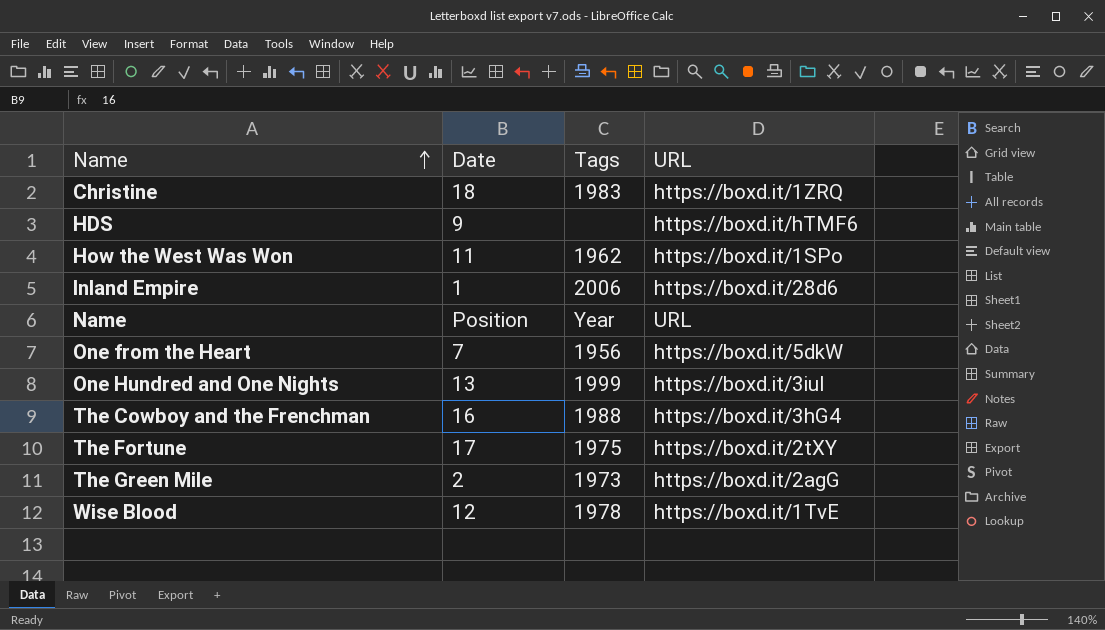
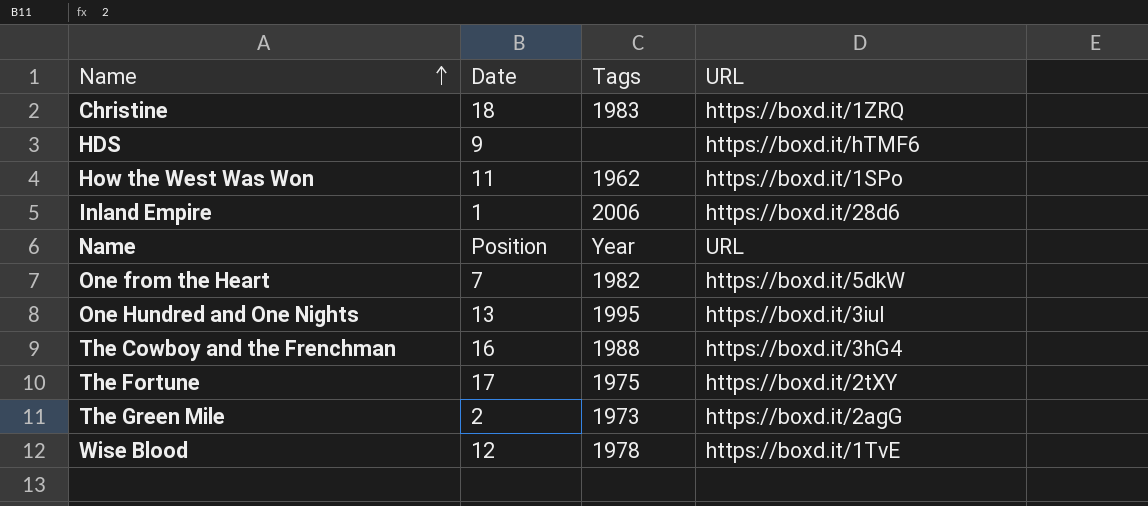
One from the Heart | Tags: 1956 -> 1982
One Hundred and One Nights | Tags: 1999 -> 1995

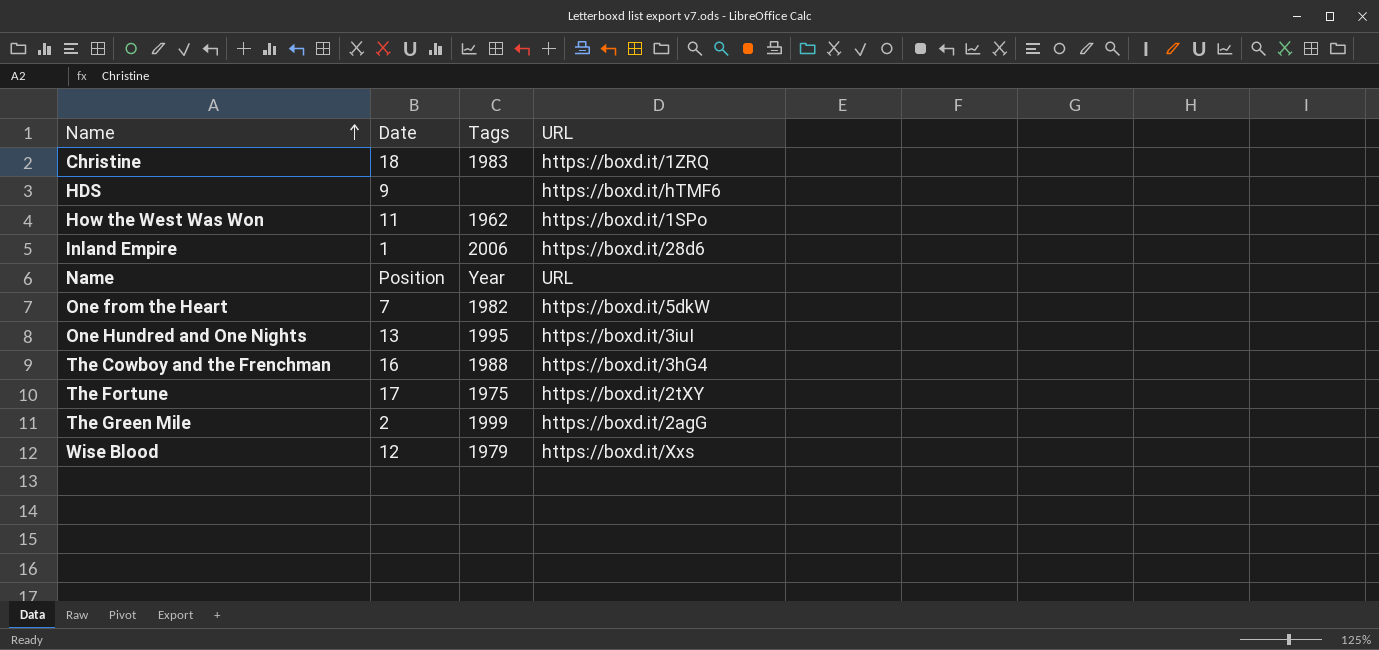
The Green Mile | Tags: 1973 -> 1999
Wise Blood | Tags: 1978 -> 1979
Wise Blood | URL: https://boxd.it/1TvE -> https://boxd.it/Xxs

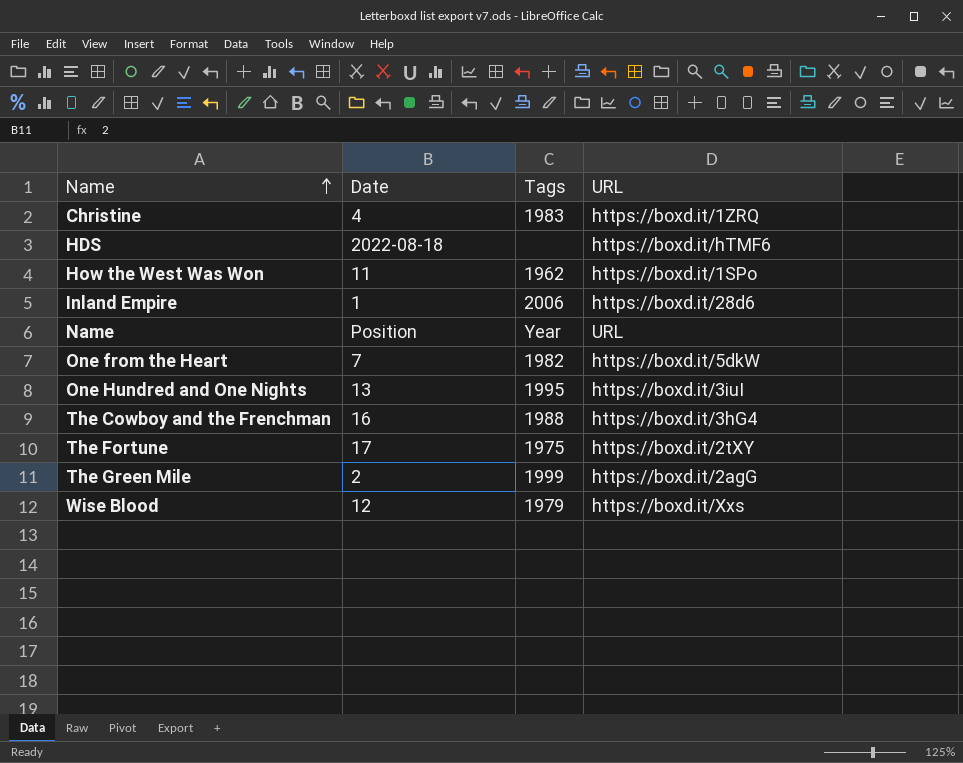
Christine | Date: 18 -> 4
HDS | Date: 9 -> 2022-08-18

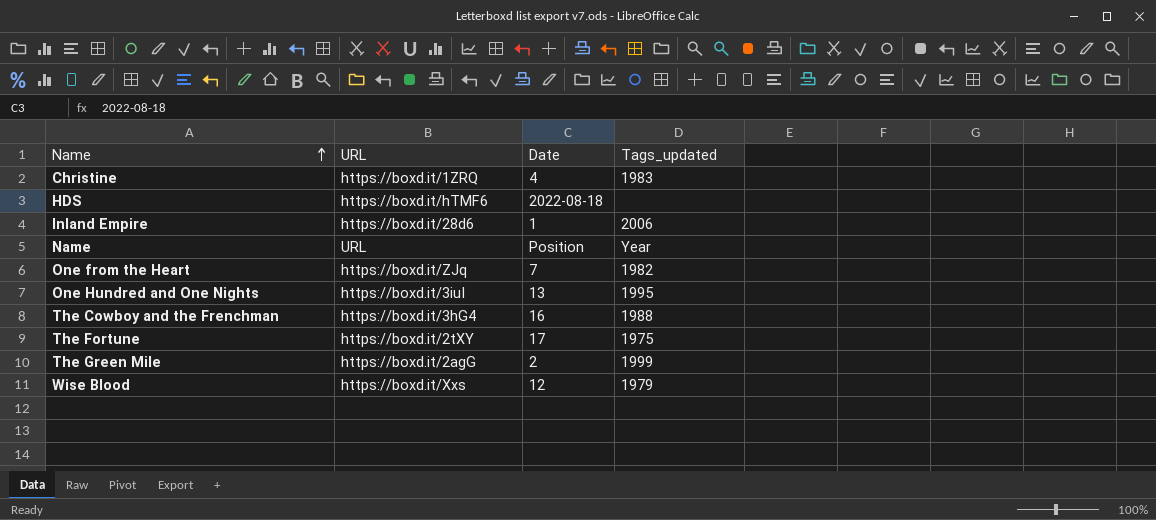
column URL | position: 4 -> 2
column name: Tags -> Tags_updated
row How the West Was Won: 11 | 1962 | https://boxd.it/1SPo -> none
One from the Heart | URL: https://boxd.it/5dkW -> https://boxd.it/ZJq

